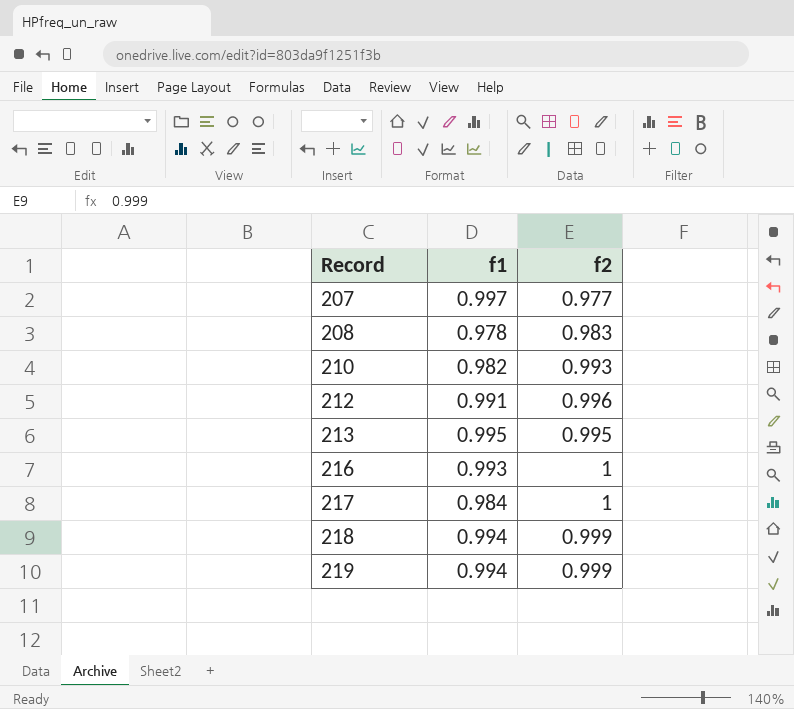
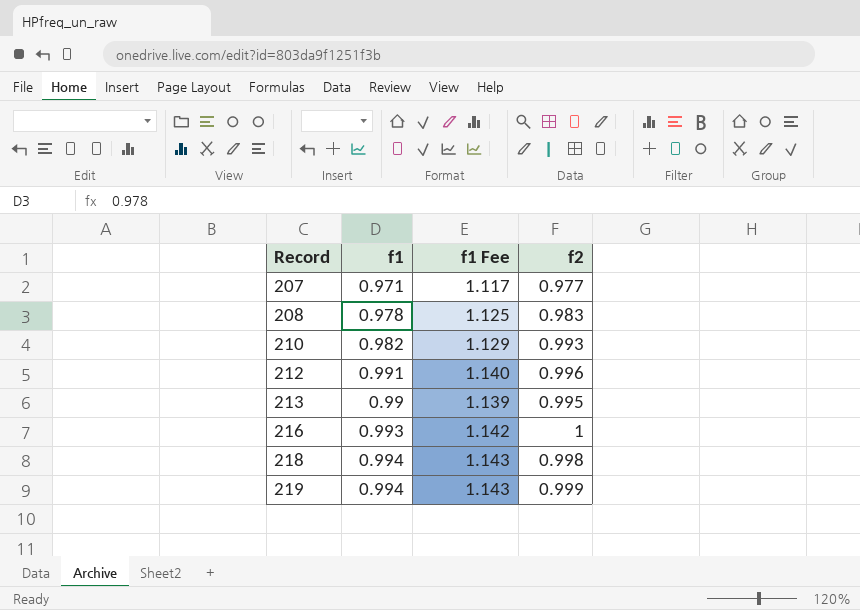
column f1 Fee | formula: none -> [f1] * 1.15
row 217: 0.984 | 1 -> none
207 | f1: 0.997 -> 0.971
213 | f1: 0.995 -> 0.99
218 | f2: 0.999 -> 0.998

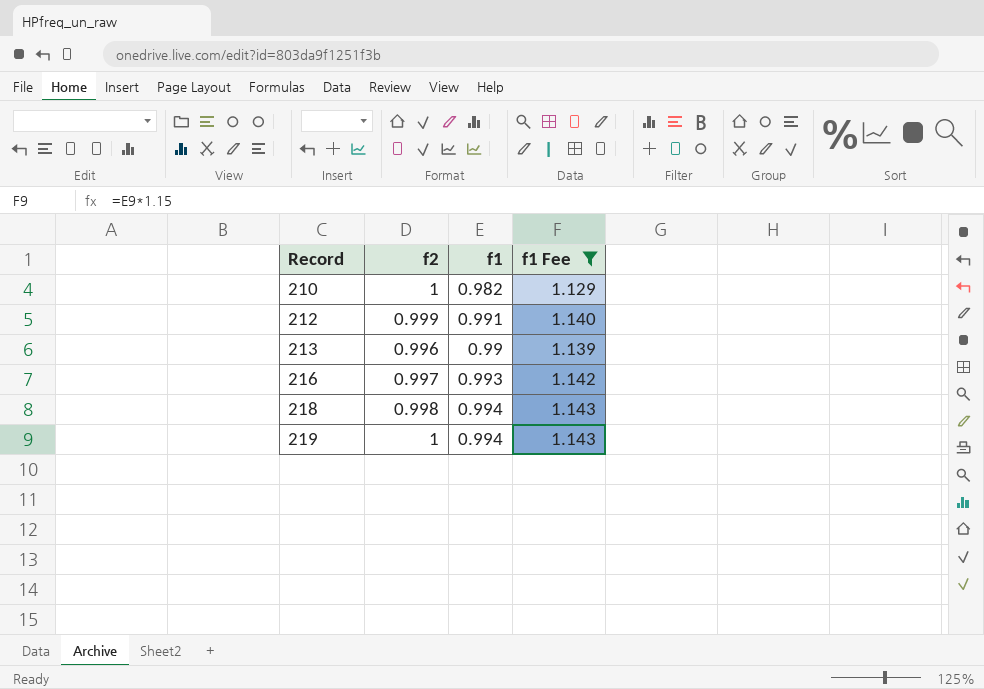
filter: none -> f1 Fee >= 1.129
column f2 | position: 4 -> 2
210 | f2: 0.993 -> 1
212 | f2: 0.996 -> 0.999
213 | f2: 0.995 -> 0.996
216 | f2: 1 -> 0.997
219 | f2: 0.999 -> 1

